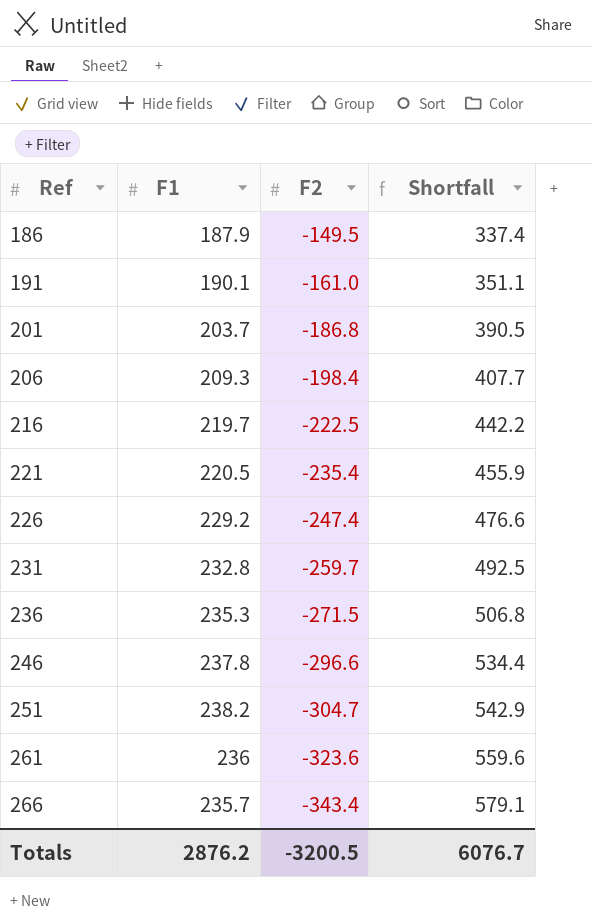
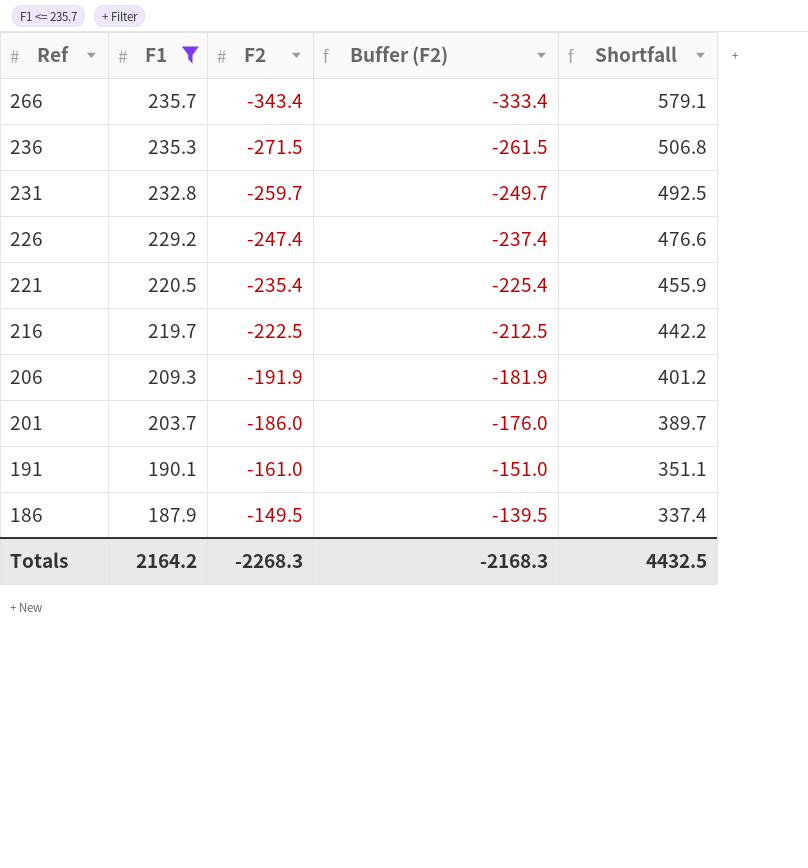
filter: none -> F1 <= 235.7
row order: Ref ascending -> Ref descending
column Buffer (F2) | formula: none -> [F2] + 10
206 | F2: -198.4 -> -191.9
206 | Shortfall: 407.7 -> 401.2
201 | F2: -186.8 -> -186.0
201 | Shortfall: 390.5 -> 389.7
Totals | F1: 2876.2 -> 2164.2
Totals | F2: -3200.5 -> -2268.3
Totals | Shortfall: 6076.7 -> 4432.5

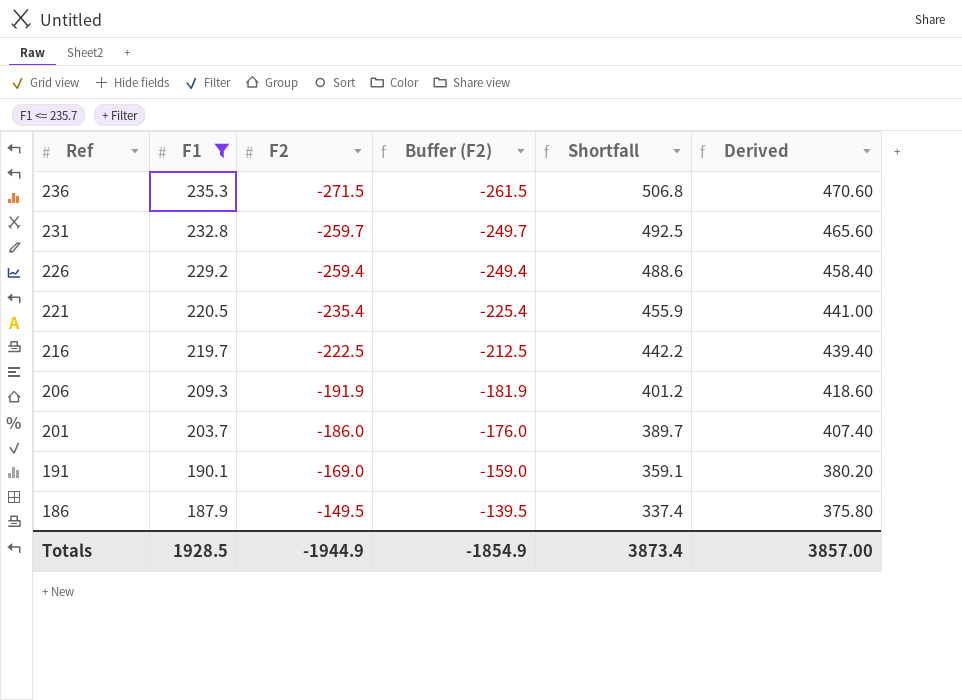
column Derived | formula: none -> [F1] * 2
row 266: 235.7 | -343.4 | -333.4 | 579.1 -> none
226 | F2: -247.4 -> -259.4
226 | Buffer (F2): -237.4 -> -249.4
226 | Shortfall: 476.6 -> 488.6
191 | F2: -161.0 -> -169.0
191 | Buffer (F2): -151.0 -> -159.0
191 | Shortfall: 351.1 -> 359.1
Totals | F1: 2164.2 -> 1928.5
Totals | F2: -2268.3 -> -1944.9
Totals | Buffer (F2): -2168.3 -> -1854.9
Totals | Shortfall: 4432.5 -> 3873.4

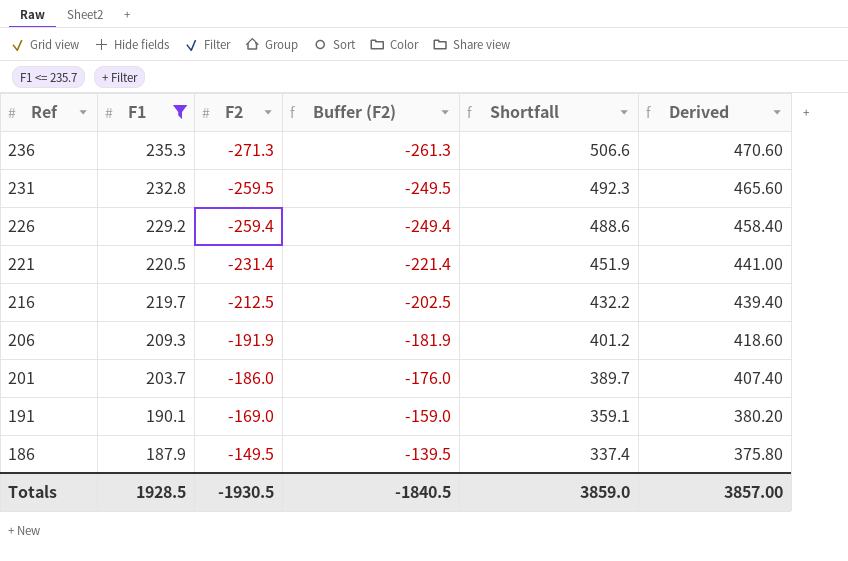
236 | F2: -271.5 -> -271.3
236 | Buffer (F2): -261.5 -> -261.3
236 | Shortfall: 506.8 -> 506.6
231 | F2: -259.7 -> -259.5
231 | Buffer (F2): -249.7 -> -249.5
231 | Shortfall: 492.5 -> 492.3
221 | F2: -235.4 -> -231.4
221 | Buffer (F2): -225.4 -> -221.4
221 | Shortfall: 455.9 -> 451.9
216 | F2: -222.5 -> -212.5
216 | Buffer (F2): -212.5 -> -202.5
216 | Shortfall: 442.2 -> 432.2
Totals | F2: -1944.9 -> -1930.5
Totals | Buffer (F2): -1854.9 -> -1840.5
Totals | Shortfall: 3873.4 -> 3859.0

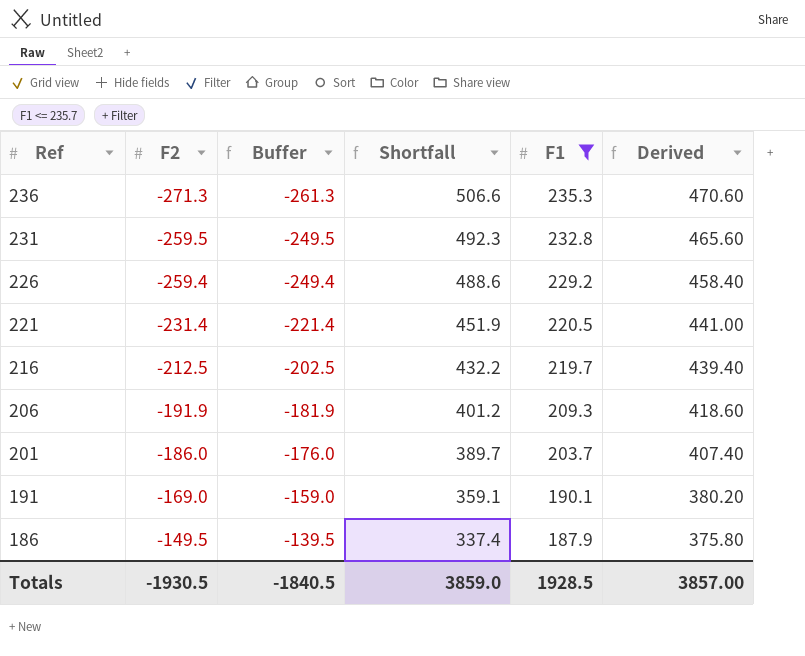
column name: Buffer (F2) -> Buffer
column F1 | position: 2 -> 5

